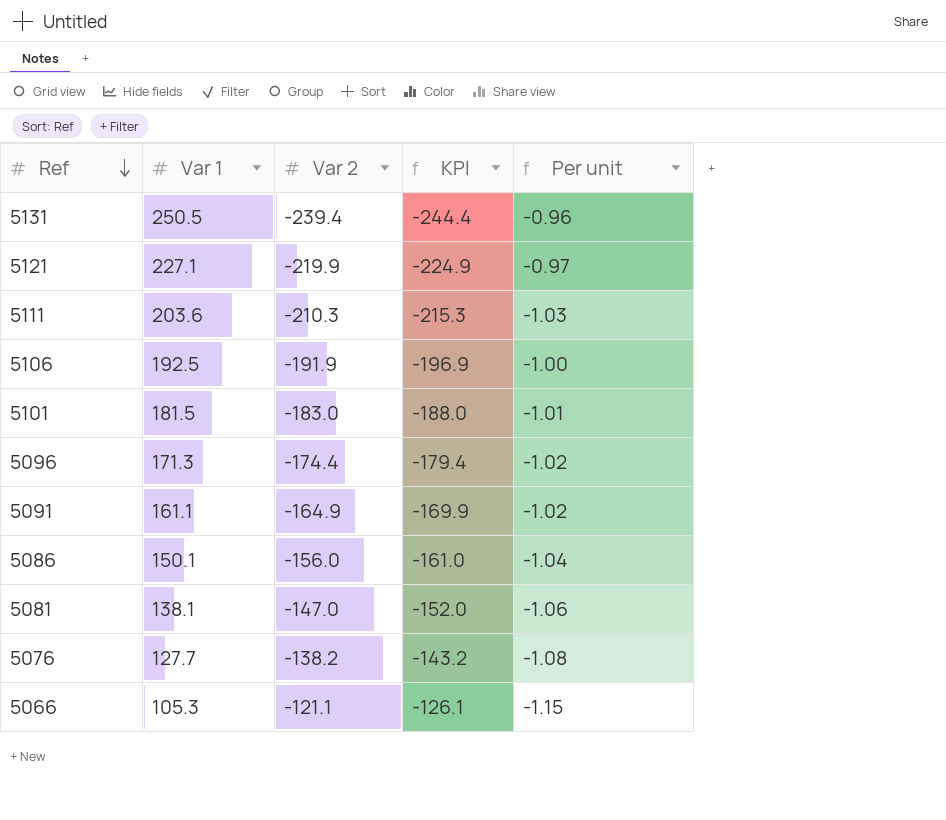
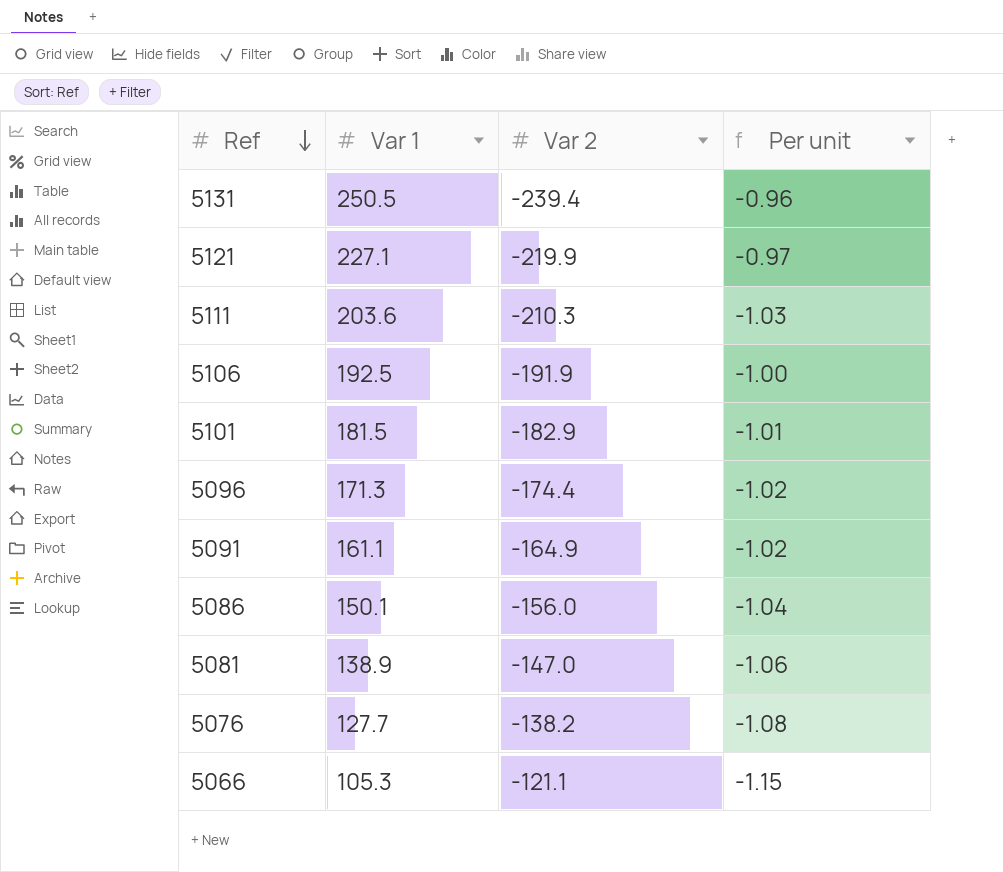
column KPI | formula: [Var 2] - 5 -> none
5101 | Var 2: -183.0 -> -182.9
5081 | Var 1: 138.1 -> 138.9

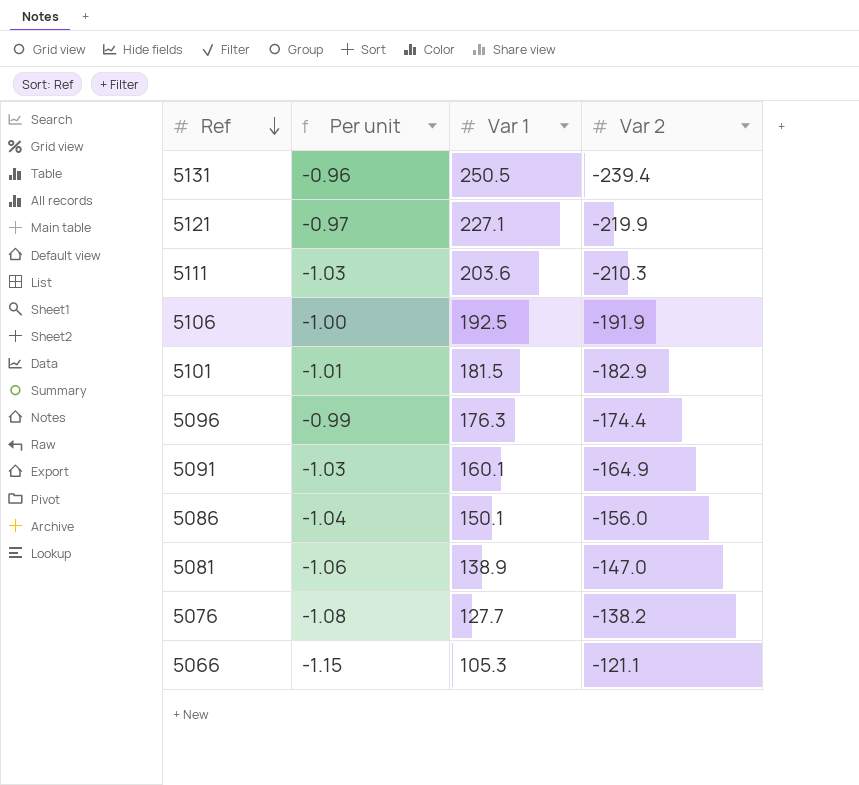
column Per unit | position: 4 -> 2
5096 | Per unit: -1.02 -> -0.99
5096 | Var 1: 171.3 -> 176.3
5091 | Per unit: -1.02 -> -1.03
5091 | Var 1: 161.1 -> 160.1

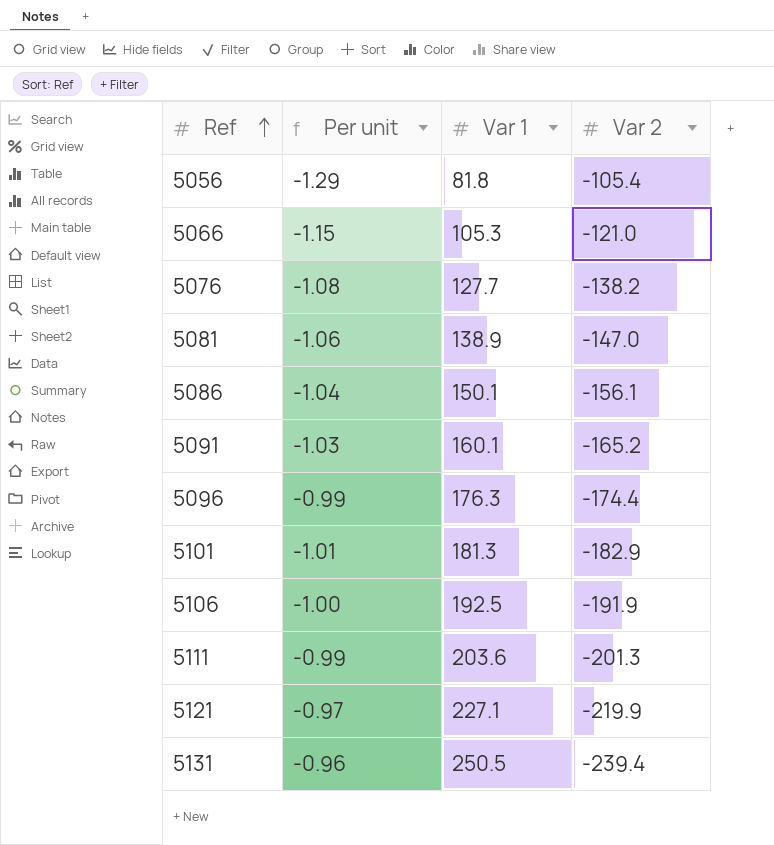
row order: Ref descending -> Ref ascending
row 5056: none -> -1.29 | 81.8 | -105.4
5066 | Var 2: -121.1 -> -121.0
5086 | Var 2: -156.0 -> -156.1
5091 | Var 2: -164.9 -> -165.2
5101 | Var 1: 181.5 -> 181.3
5111 | Per unit: -1.03 -> -0.99
5111 | Var 2: -210.3 -> -201.3

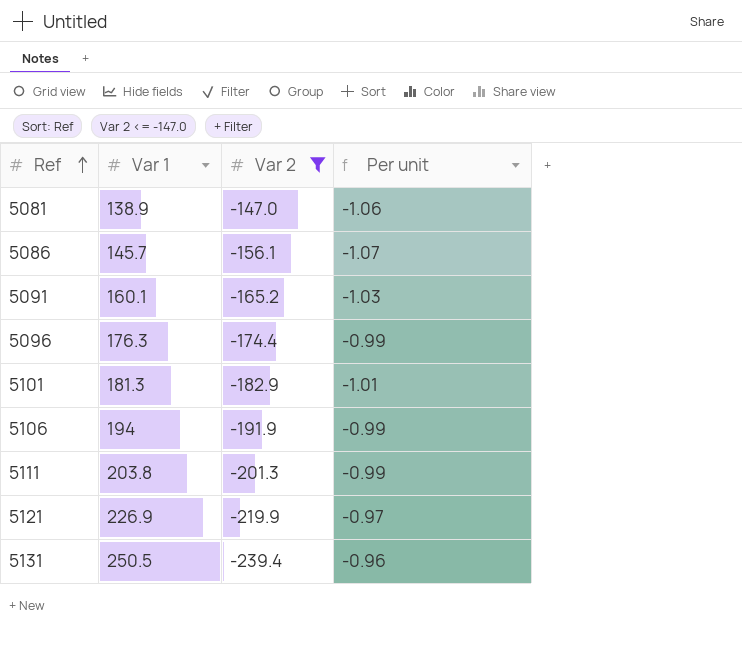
filter: none -> Var 2 <= -147.0
column Per unit | position: 2 -> 4
5086 | Var 1: 150.1 -> 145.7
5086 | Per unit: -1.04 -> -1.07
5106 | Var 1: 192.5 -> 194
5106 | Per unit: -1.00 -> -0.99
5111 | Var 1: 203.6 -> 203.8
5121 | Var 1: 227.1 -> 226.9

